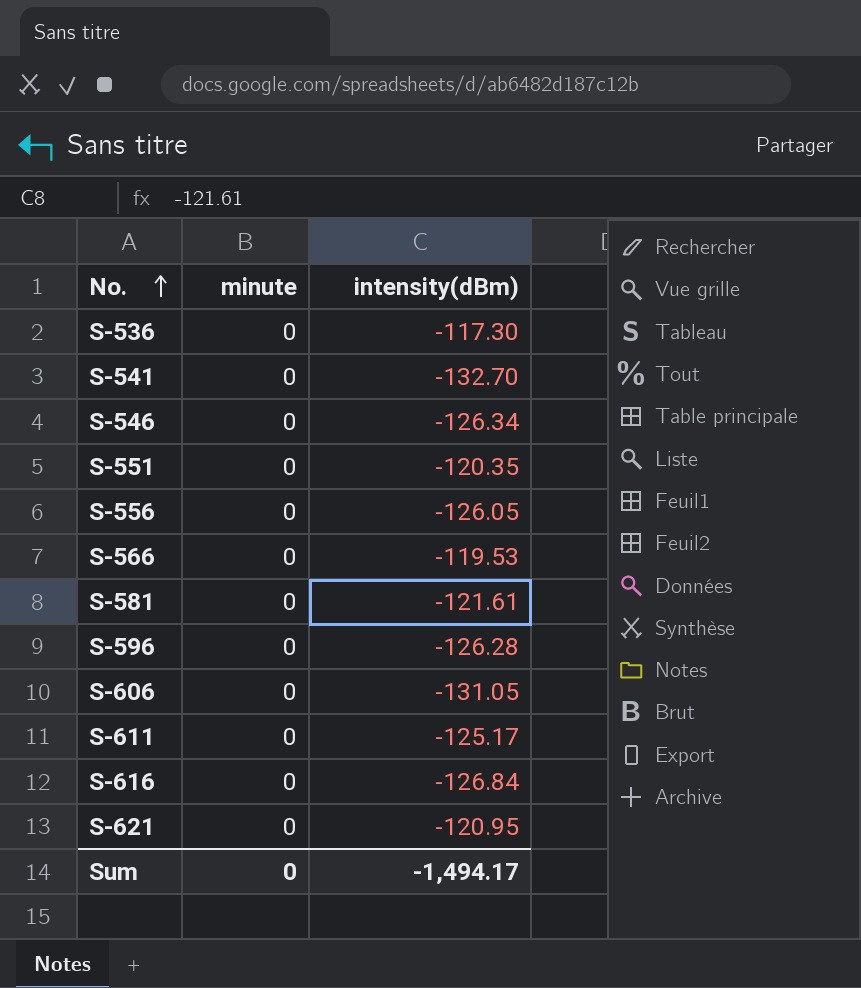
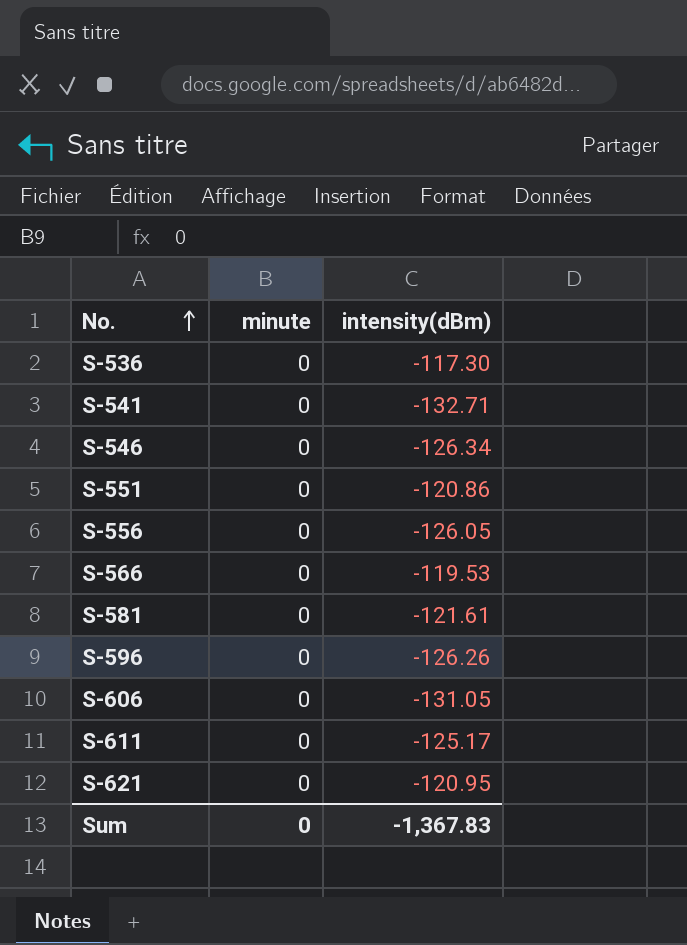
row S-616: 0 | -126.84 -> none
S-541 | intensity(dBm): -132.70 -> -132.71
S-551 | intensity(dBm): -120.35 -> -120.86
S-596 | intensity(dBm): -126.28 -> -126.26
Sum | intensity(dBm): -1,494.17 -> -1,367.83

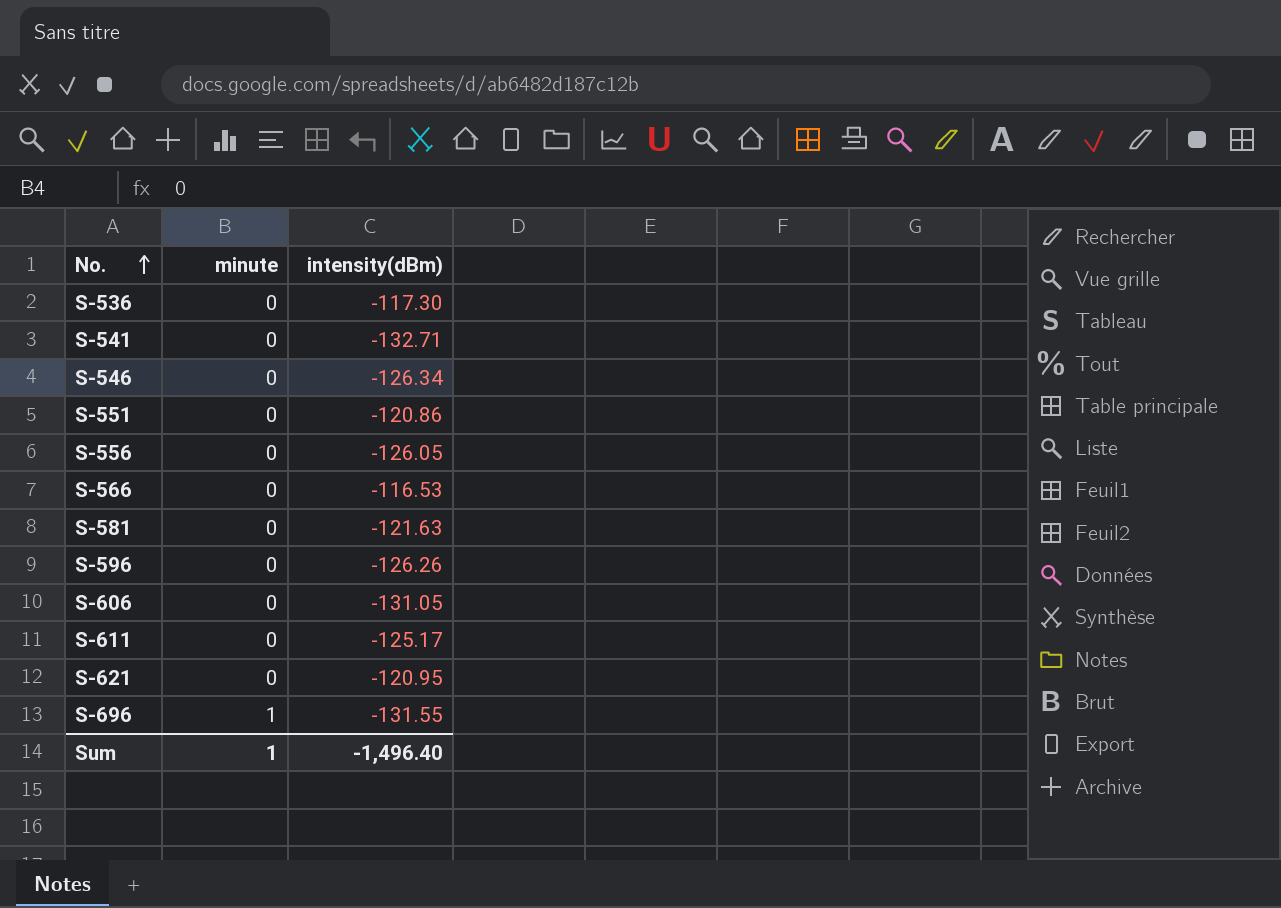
S-566 | intensity(dBm): -119.53 -> -116.53
S-581 | intensity(dBm): -121.61 -> -121.63
row S-696: none -> 1 | -131.55
Sum | minute: 0 -> 1
Sum | intensity(dBm): -1,367.83 -> -1,496.40

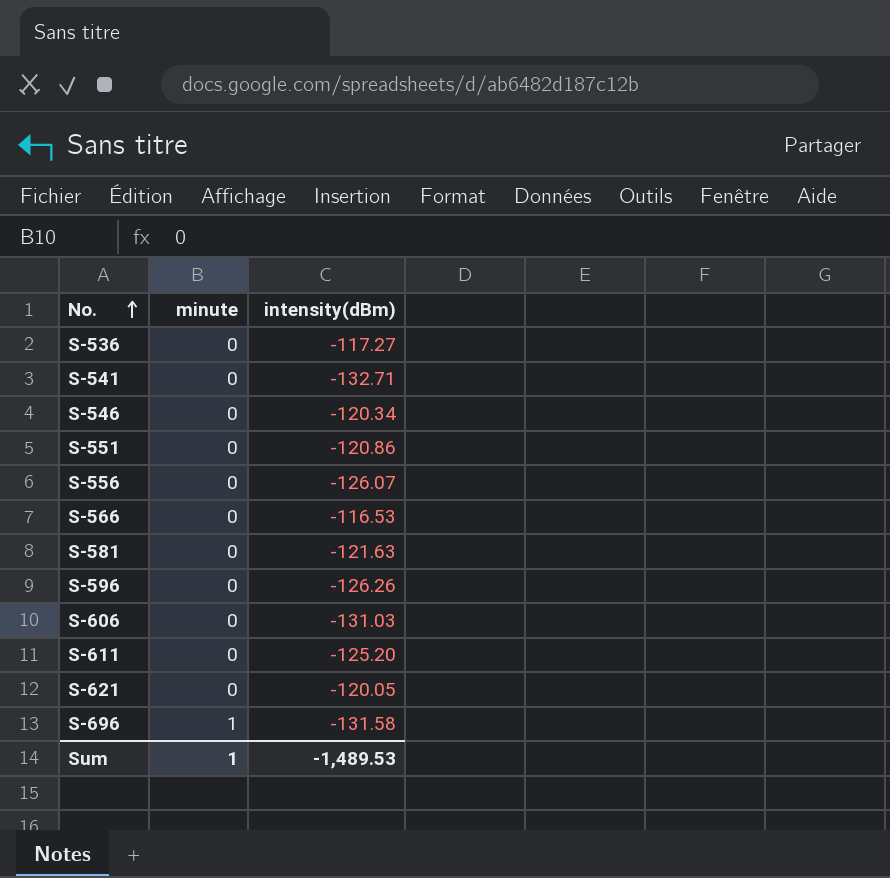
S-536 | intensity(dBm): -117.30 -> -117.27
S-546 | intensity(dBm): -126.34 -> -120.34
S-556 | intensity(dBm): -126.05 -> -126.07
S-606 | intensity(dBm): -131.05 -> -131.03
S-611 | intensity(dBm): -125.17 -> -125.20
S-621 | intensity(dBm): -120.95 -> -120.05
S-696 | intensity(dBm): -131.55 -> -131.58
Sum | intensity(dBm): -1,496.40 -> -1,489.53

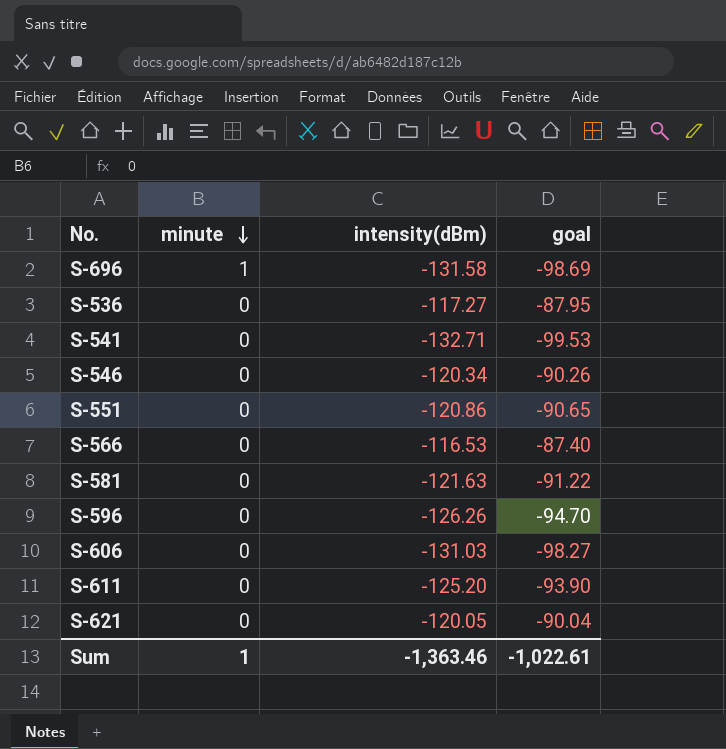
row order: No. ascending -> minute descending
column goal | formula: none -> [intensity(dBm)] * 0.75
row S-556: 0 | -126.07 -> none
Sum | intensity(dBm): -1,489.53 -> -1,363.46

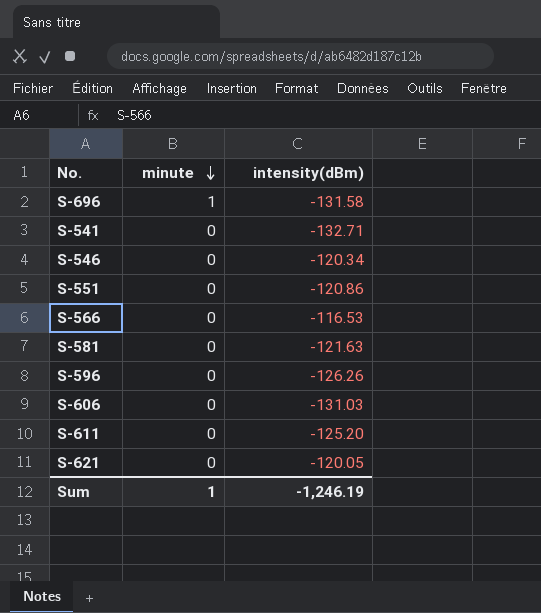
column goal | formula: [intensity(dBm)] * 0.75 -> none
row S-536: 0 | -117.27 | -87.95 -> none
Sum | intensity(dBm): -1,363.46 -> -1,246.19

